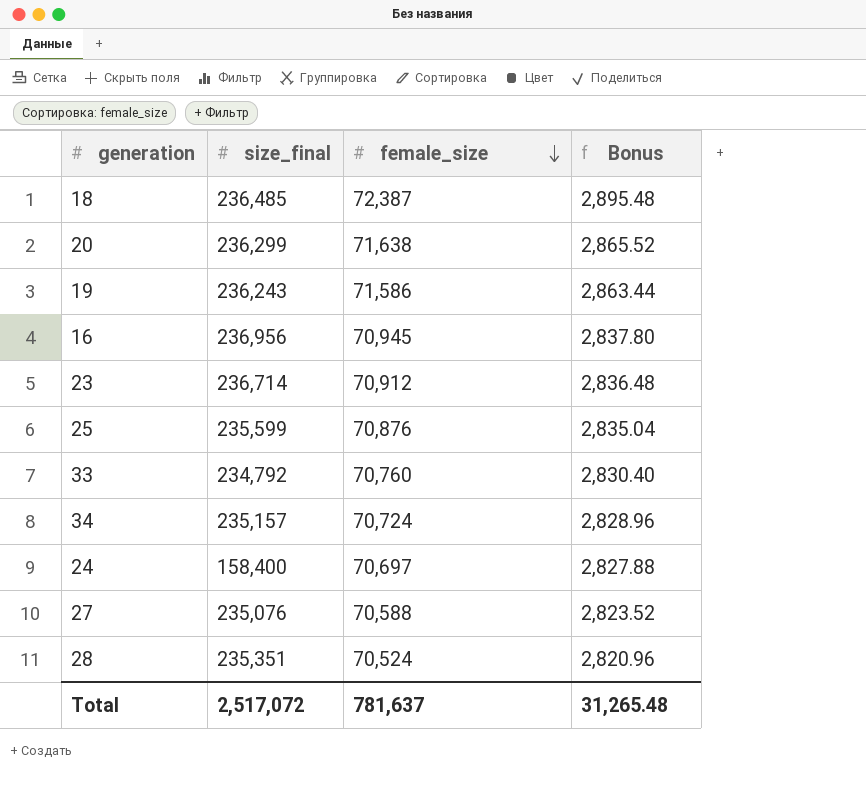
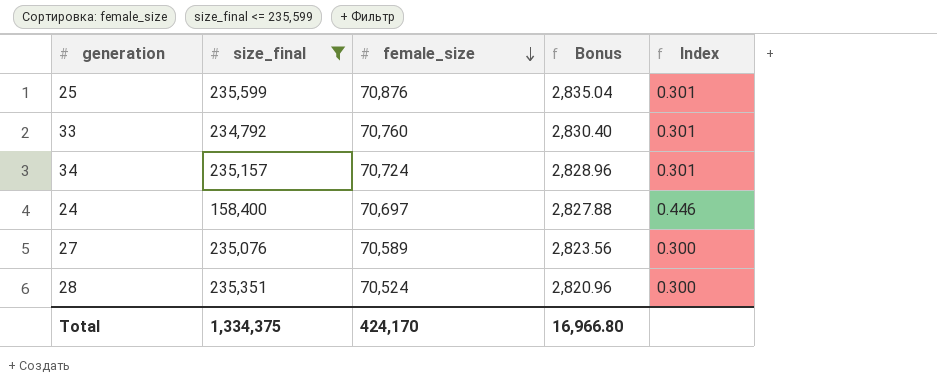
filter: none -> size_final <= 235,599
column Index | formula: none -> [female_size] / [size_final]
27 | female_size: 70,588 -> 70,589
27 | Bonus: 2,823.52 -> 2,823.56
Total | size_final: 2,517,072 -> 1,334,375
Total | female_size: 781,637 -> 424,170
Total | Bonus: 31,265.48 -> 16,966.80

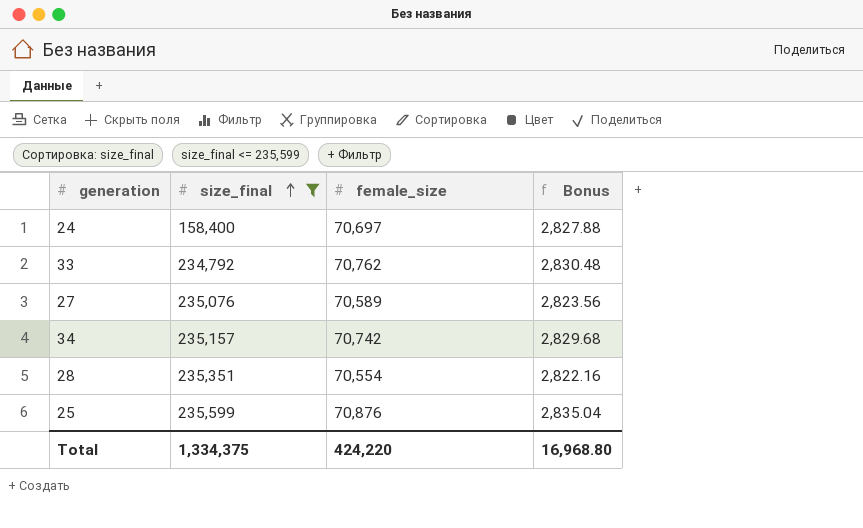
row order: female_size descending -> size_final ascending
column Index | formula: [female_size] / [size_final] -> none
33 | female_size: 70,760 -> 70,762
33 | Bonus: 2,830.40 -> 2,830.48
34 | female_size: 70,724 -> 70,742
34 | Bonus: 2,828.96 -> 2,829.68
28 | female_size: 70,524 -> 70,554
28 | Bonus: 2,820.96 -> 2,822.16
Total | female_size: 424,170 -> 424,220
Total | Bonus: 16,966.80 -> 16,968.80

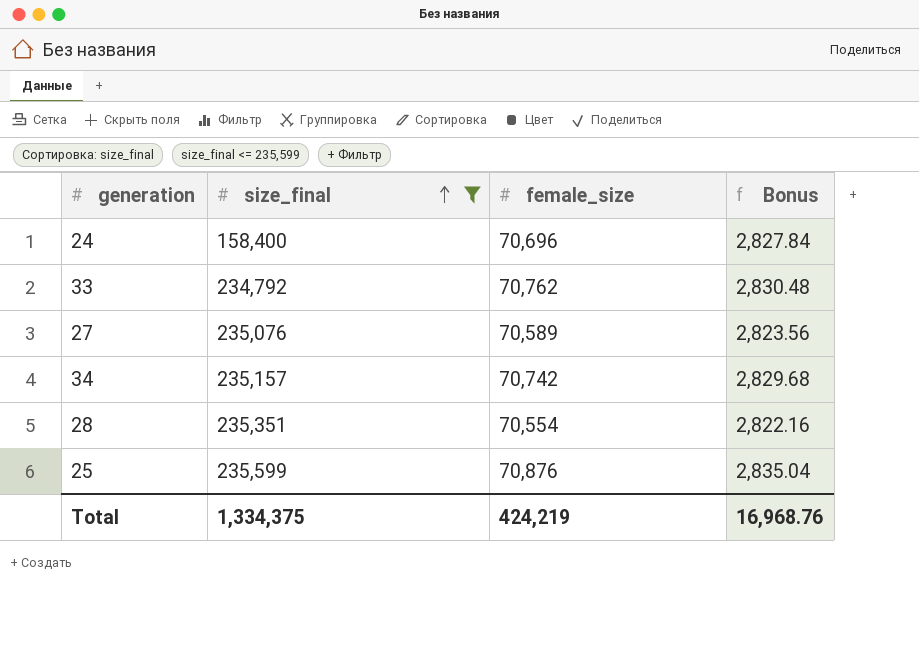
24 | female_size: 70,697 -> 70,696
24 | Bonus: 2,827.88 -> 2,827.84
Total | female_size: 424,220 -> 424,219
Total | Bonus: 16,968.80 -> 16,968.76

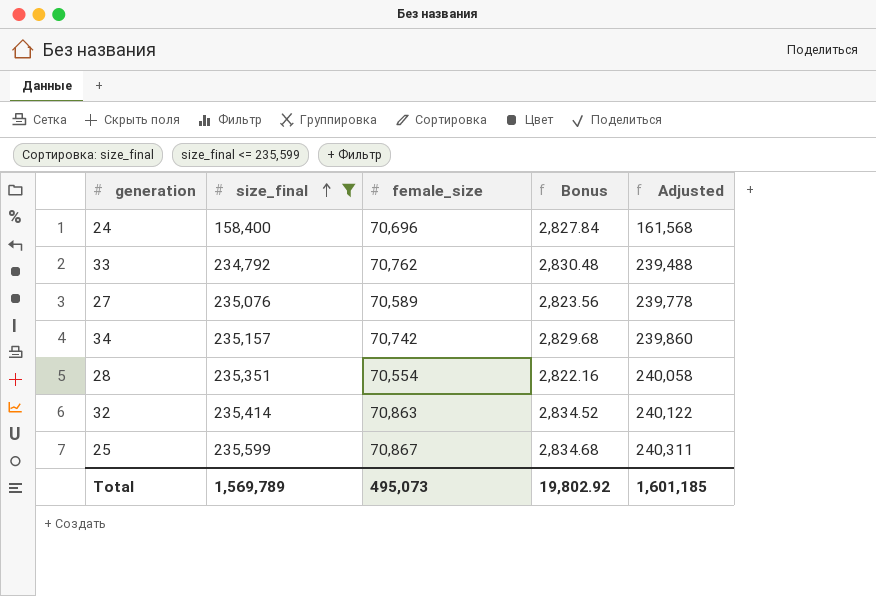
column Adjusted | formula: none -> [size_final] * 1.02
row 32: none -> 235,414 | 70,863 | 2,834.52 | 240,122
25 | female_size: 70,876 -> 70,867
25 | Bonus: 2,835.04 -> 2,834.68
Total | size_final: 1,334,375 -> 1,569,789
Total | female_size: 424,219 -> 495,073
Total | Bonus: 16,968.76 -> 19,802.92

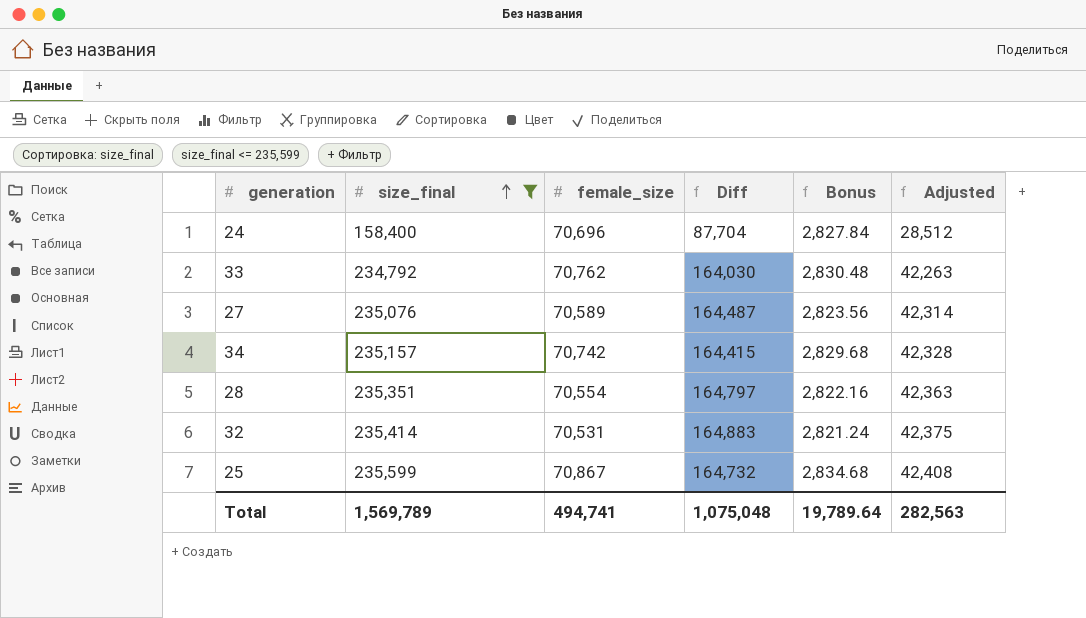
column Diff | formula: none -> [size_final] - [female_size]
column Adjusted | formula: [size_final] * 1.02 -> [size_final] * 0.18
32 | female_size: 70,863 -> 70,531
32 | Bonus: 2,834.52 -> 2,821.24
Total | female_size: 495,073 -> 494,741
Total | Bonus: 19,802.92 -> 19,789.64
Total | Adjusted: 1,601,185 -> 282,563

